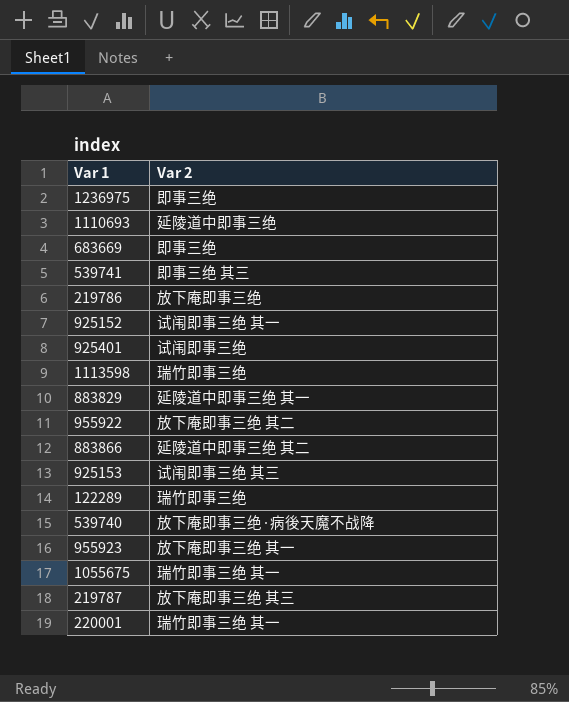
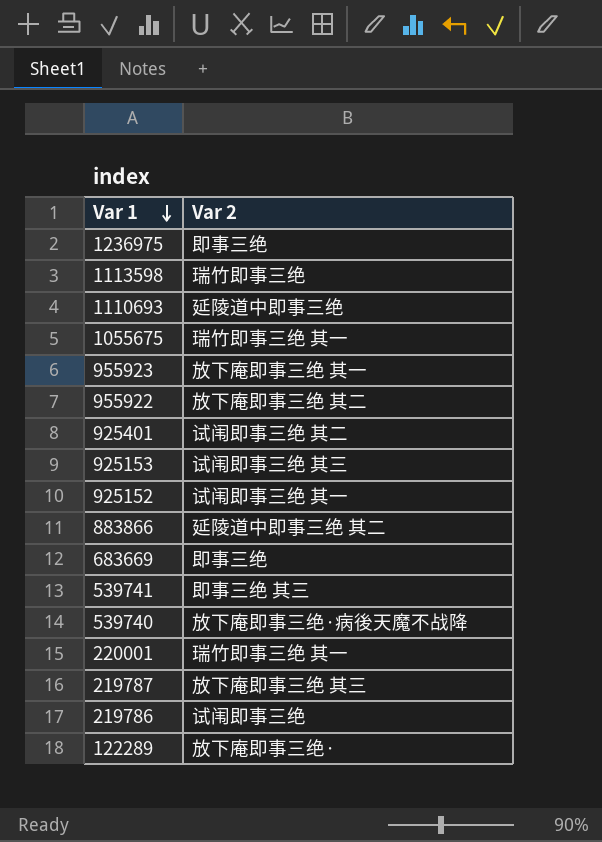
row order: none -> Var 1 descending
row 883829: 延陵道中即事三绝 其一 -> none
925401 | Var 2: 试闱即事三绝 -> 试闱即事三绝 其二
219786 | Var 2: 放下庵即事三绝 -> 试闱即事三绝
122289 | Var 2: 瑞竹即事三绝 -> 放下庵即事三绝·

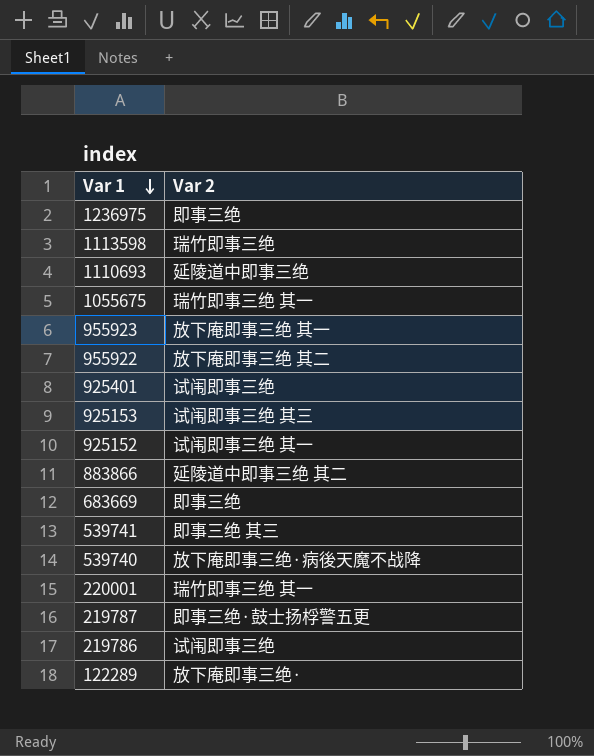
925401 | Var 2: 试闱即事三绝 其二 -> 试闱即事三绝
219787 | Var 2: 放下庵即事三绝 其三 -> 即事三绝·鼓士扬桴警五更

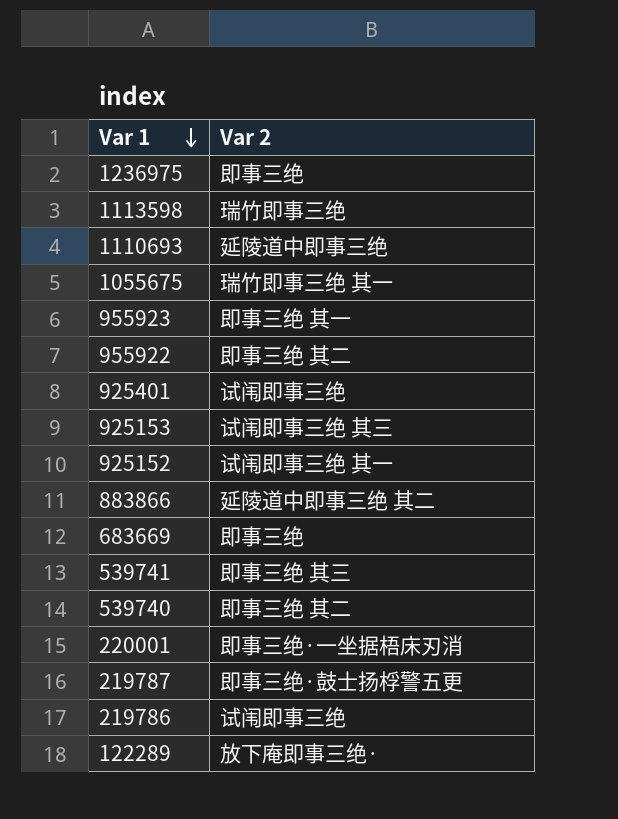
955923 | Var 2: 放下庵即事三绝 其一 -> 即事三绝 其一
955922 | Var 2: 放下庵即事三绝 其二 -> 即事三绝 其二
539740 | Var 2: 放下庵即事三绝·病後天魔不战降 -> 即事三绝 其二
220001 | Var 2: 瑞竹即事三绝 其一 -> 即事三绝·一坐据梧床刃消

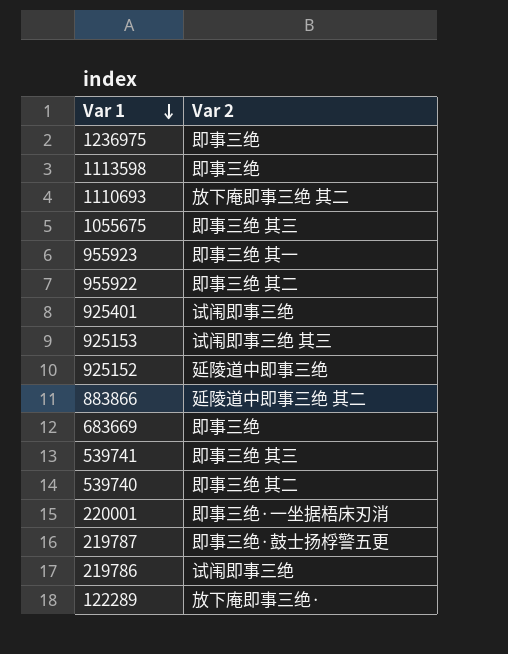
1113598 | Var 2: 瑞竹即事三绝 -> 即事三绝
1110693 | Var 2: 延陵道中即事三绝 -> 放下庵即事三绝 其二
1055675 | Var 2: 瑞竹即事三绝 其一 -> 即事三绝 其三
925152 | Var 2: 试闱即事三绝 其一 -> 延陵道中即事三绝

